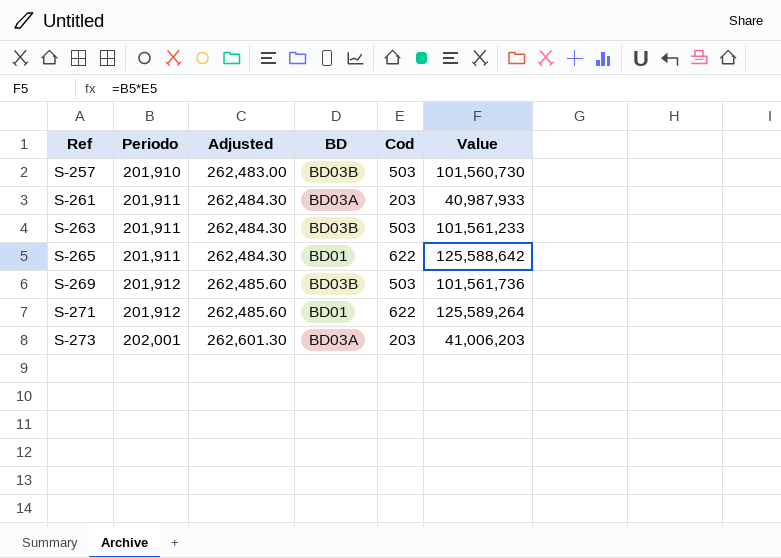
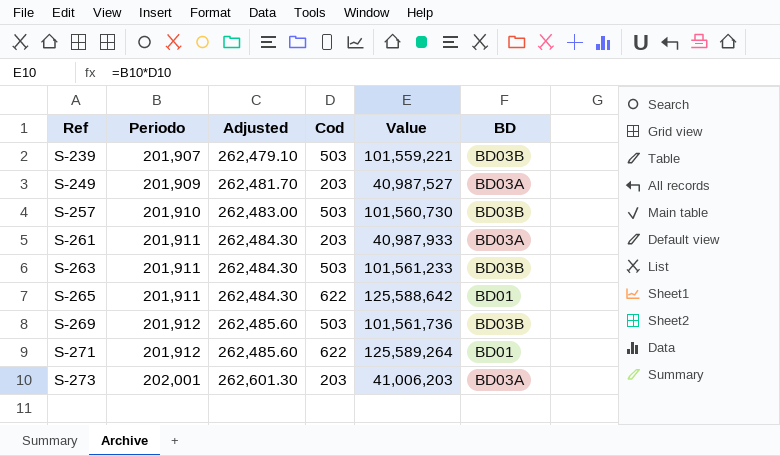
column BD | position: 4 -> 6
row S-239: none -> 201,907 | 262,479.10 | 503 | 101,559,221 | BD03B
row S-249: none -> 201,909 | 262,481.70 | 203 | 40,987,527 | BD03A

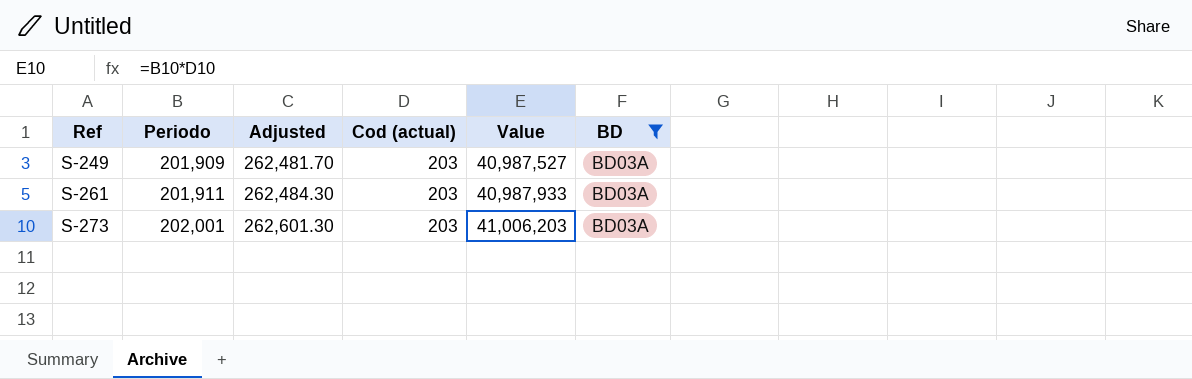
filter: none -> BD = BD03A
column name: Cod -> Cod (actual)

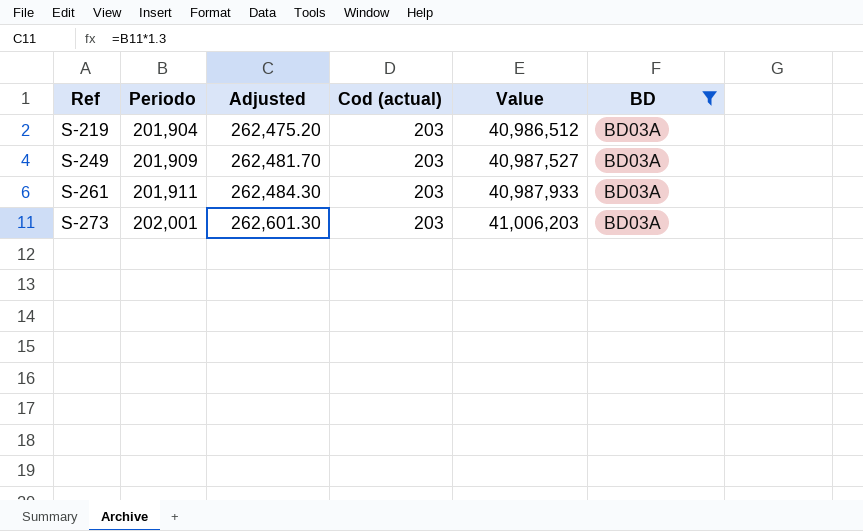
row S-219: none -> 201,904 | 262,475.20 | 203 | 40,986,512 | BD03A

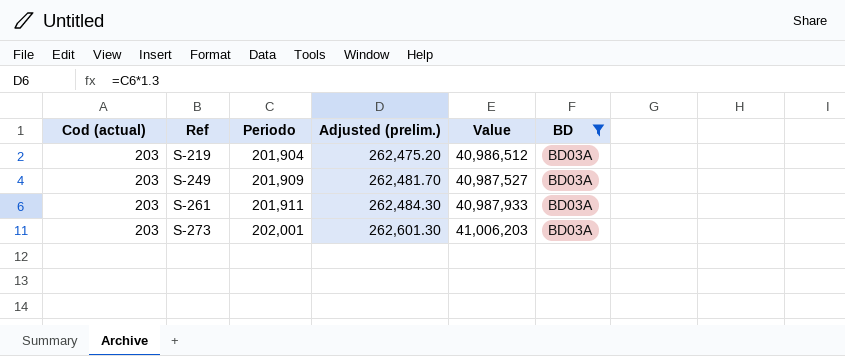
column Cod (actual) | position: 4 -> 1
column name: Adjusted -> Adjusted (prelim.)

